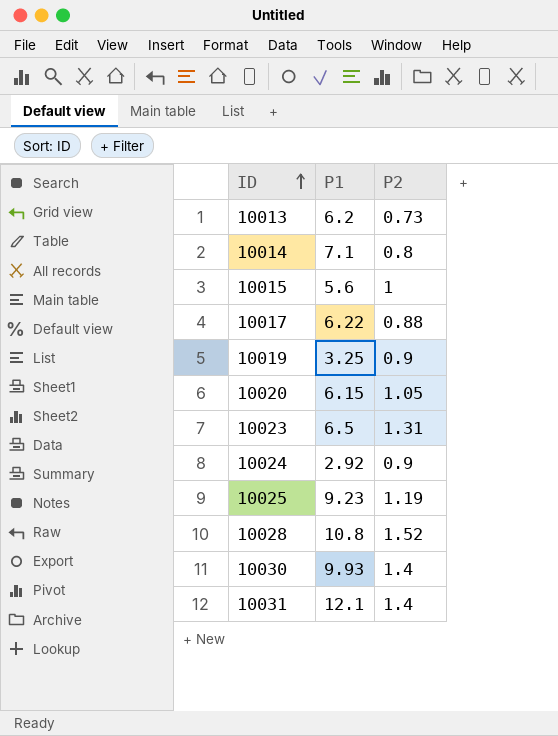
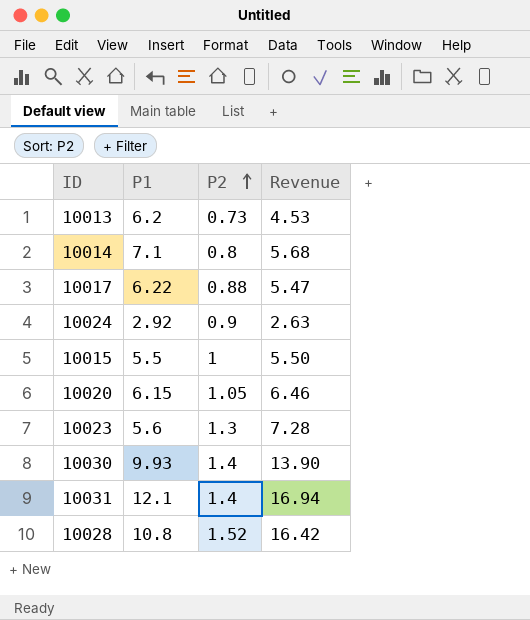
row order: ID ascending -> P2 ascending
column Revenue | formula: none -> [P1] * [P2]
row 10019: 3.25 | 0.9 -> none
row 10025: 9.23 | 1.19 -> none
10015 | P1: 5.6 -> 5.5
10023 | P1: 6.5 -> 5.6
10023 | P2: 1.31 -> 1.3

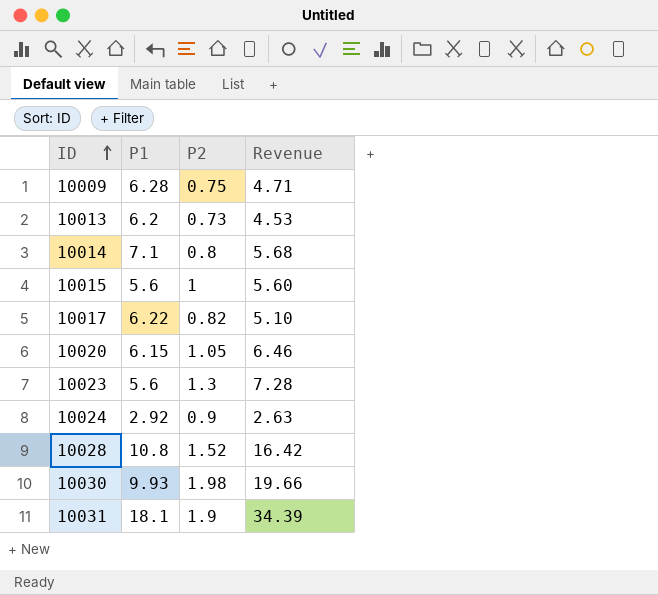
row order: P2 ascending -> ID ascending
row 10009: none -> 6.28 | 0.75 | 4.71
10015 | P1: 5.5 -> 5.6
10015 | Revenue: 5.50 -> 5.60
10017 | P2: 0.88 -> 0.82
10017 | Revenue: 5.47 -> 5.10
10030 | P2: 1.4 -> 1.98
10030 | Revenue: 13.90 -> 19.66
10031 | P1: 12.1 -> 18.1
10031 | P2: 1.4 -> 1.9
10031 | Revenue: 16.94 -> 34.39

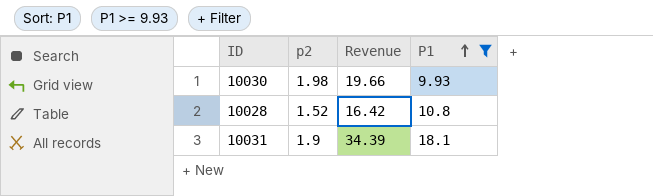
filter: none -> P1 >= 9.93
row order: ID ascending -> P1 ascending
column name: P2 -> p2
column P1 | position: 2 -> 4

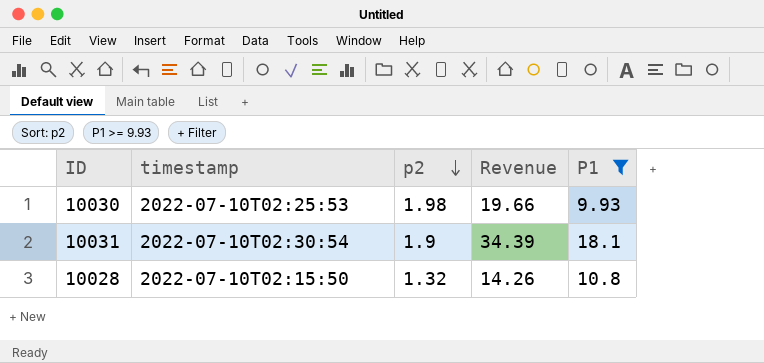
row order: P1 ascending -> p2 descending
column timestamp | position: none -> 2
10028 | p2: 1.52 -> 1.32
10028 | Revenue: 16.42 -> 14.26

